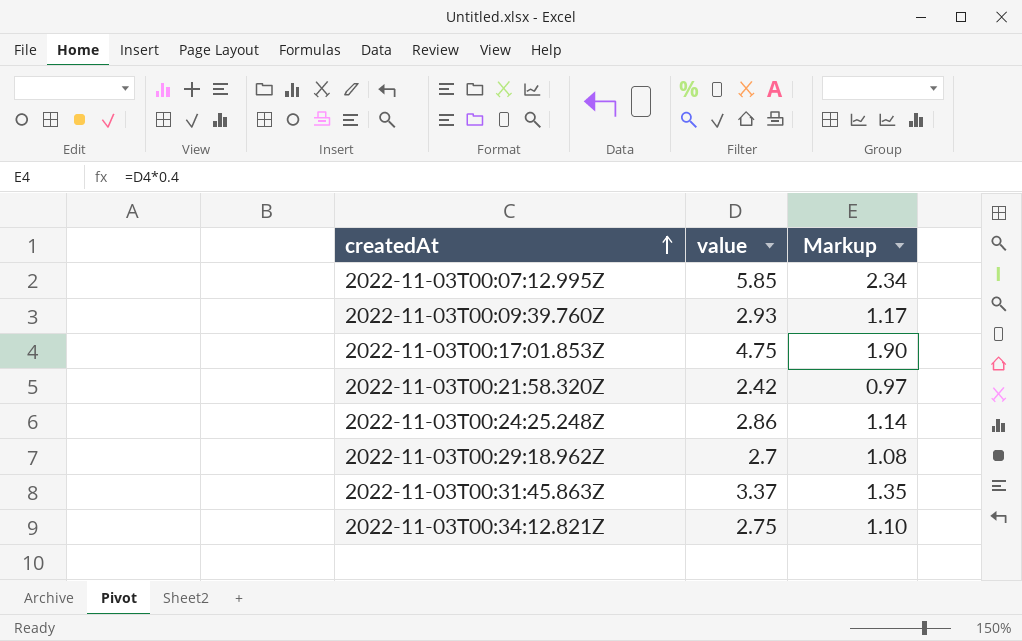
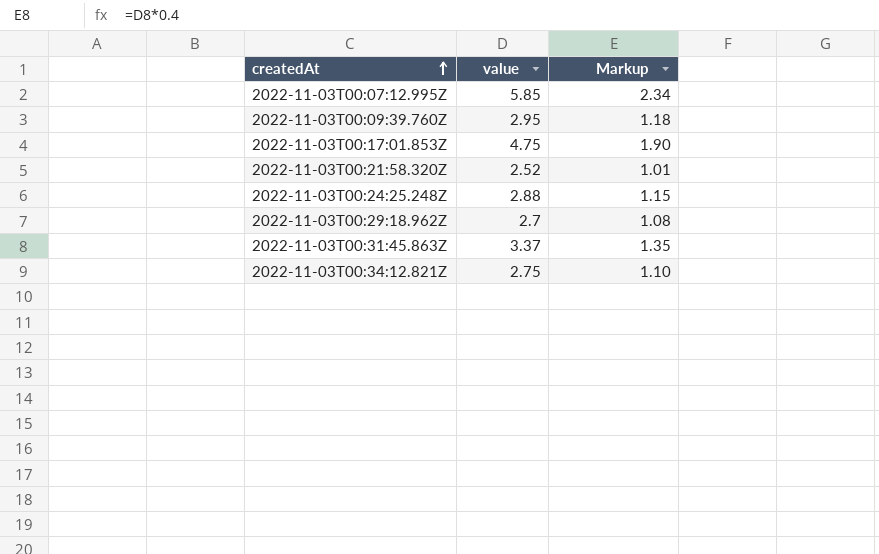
2022-11-03T00:09:39.760Z | value: 2.93 -> 2.95
2022-11-03T00:09:39.760Z | Markup: 1.17 -> 1.18
2022-11-03T00:21:58.320Z | value: 2.42 -> 2.52
2022-11-03T00:21:58.320Z | Markup: 0.97 -> 1.01
2022-11-03T00:24:25.248Z | value: 2.86 -> 2.88
2022-11-03T00:24:25.248Z | Markup: 1.14 -> 1.15

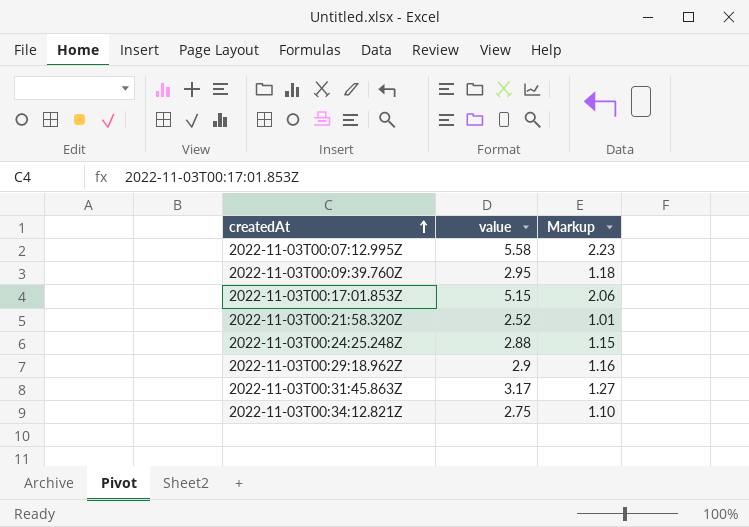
2022-11-03T00:07:12.995Z | value: 5.85 -> 5.58
2022-11-03T00:07:12.995Z | Markup: 2.34 -> 2.23
2022-11-03T00:17:01.853Z | value: 4.75 -> 5.15
2022-11-03T00:17:01.853Z | Markup: 1.90 -> 2.06
2022-11-03T00:29:18.962Z | value: 2.7 -> 2.9
2022-11-03T00:29:18.962Z | Markup: 1.08 -> 1.16
2022-11-03T00:31:45.863Z | value: 3.37 -> 3.17
2022-11-03T00:31:45.863Z | Markup: 1.35 -> 1.27

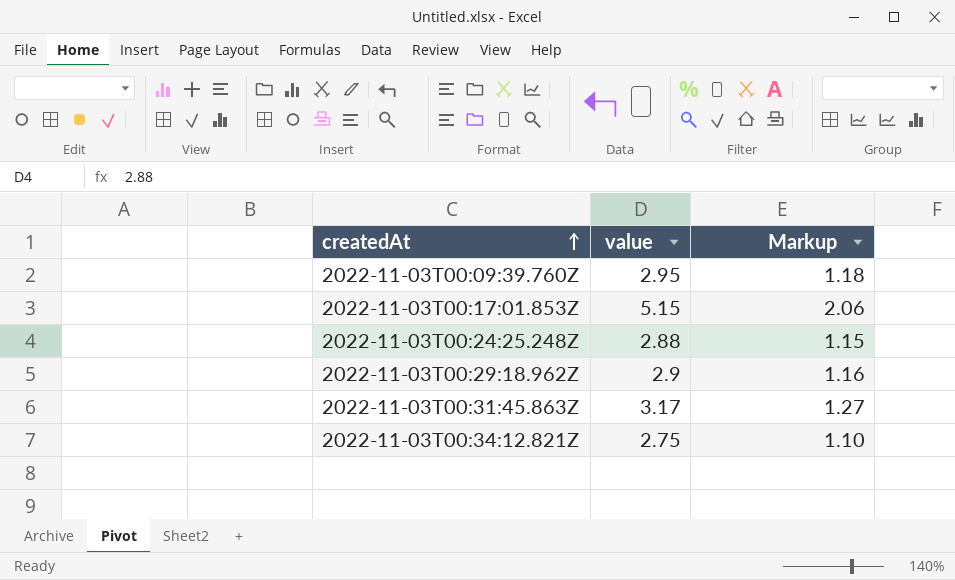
row 2022-11-03T00:07:12.995Z: 5.58 | 2.23 -> none
row 2022-11-03T00:21:58.320Z: 2.52 | 1.01 -> none

